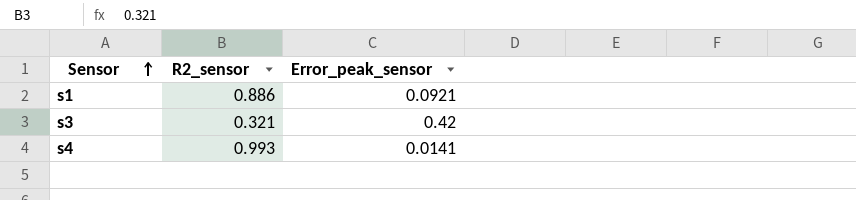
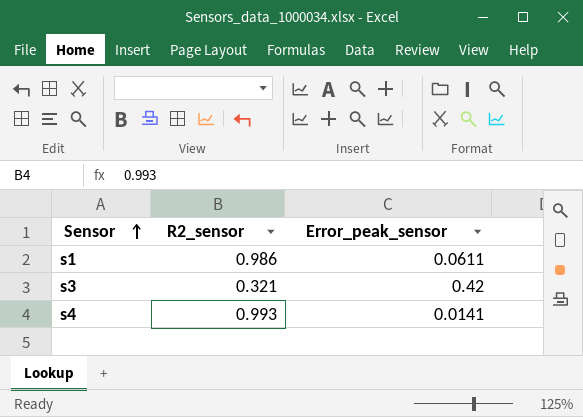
s1 | R2_sensor: 0.886 -> 0.986
s1 | Error_peak_sensor: 0.0921 -> 0.0611

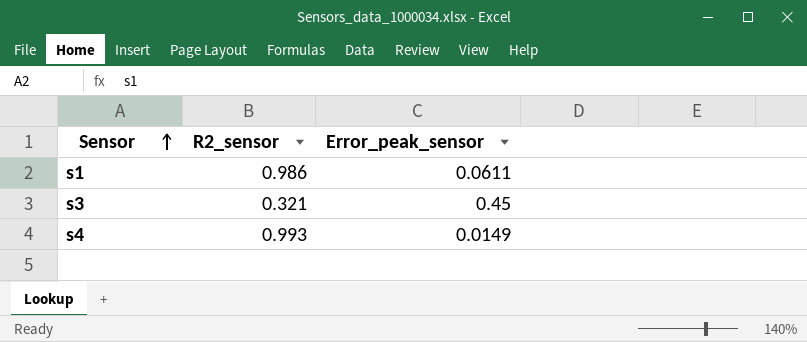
s3 | Error_peak_sensor: 0.42 -> 0.45
s4 | Error_peak_sensor: 0.0141 -> 0.0149

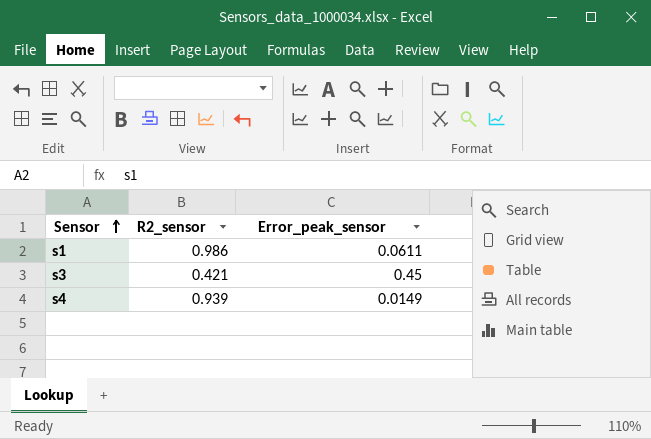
s3 | R2_sensor: 0.321 -> 0.421
s4 | R2_sensor: 0.993 -> 0.939

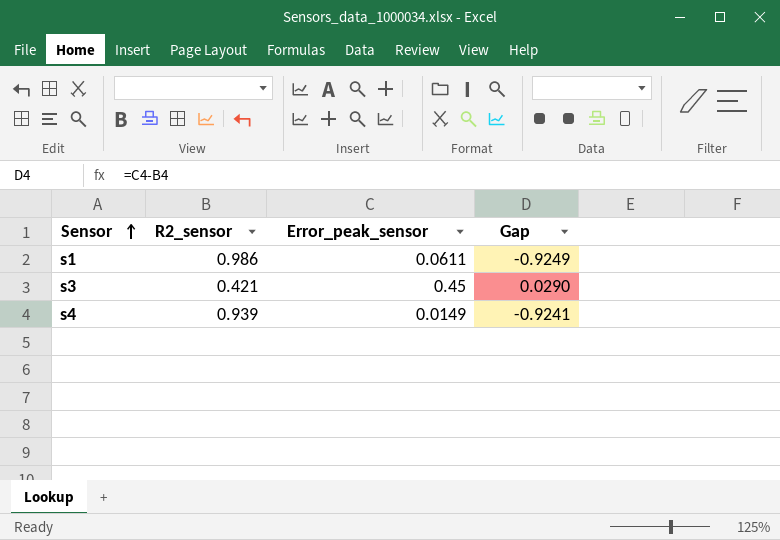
column Gap | formula: none -> [Error_peak_sensor] - [R2_sensor]

